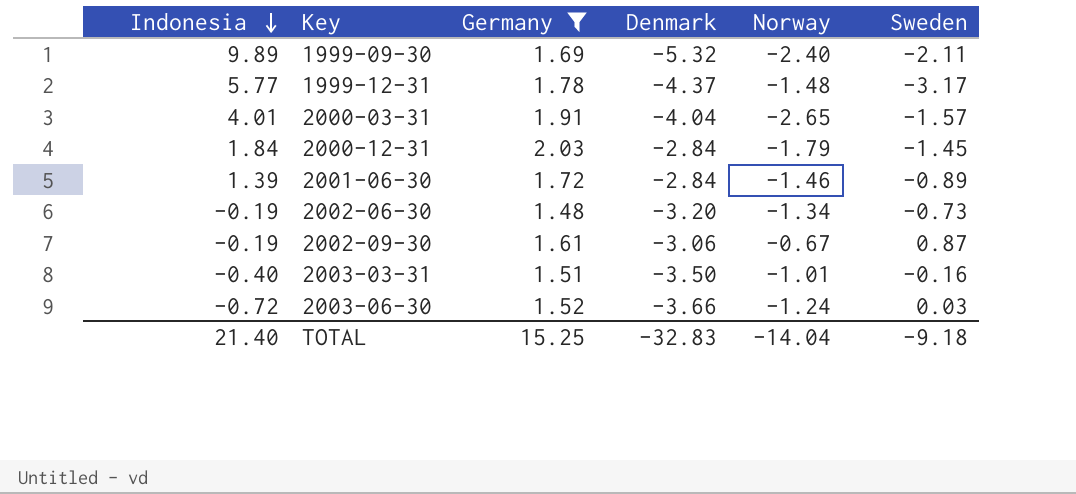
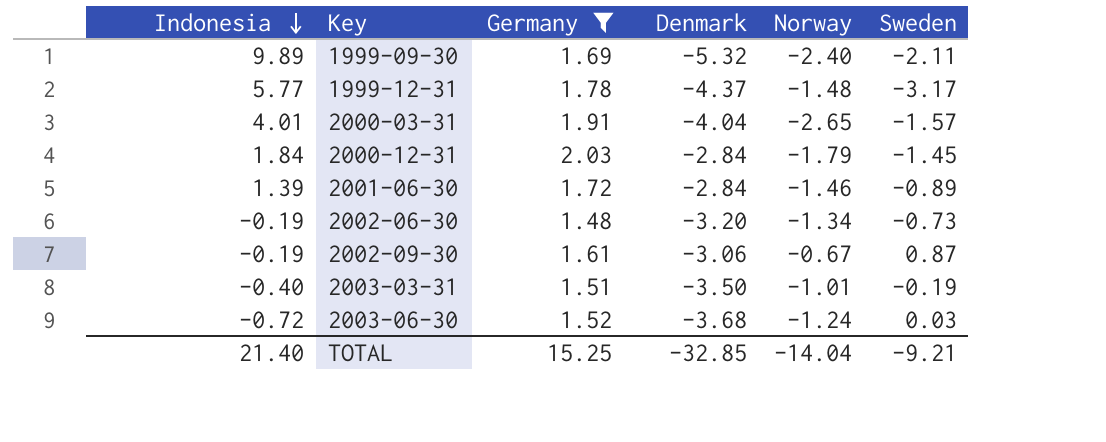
2003-03-31 | Sweden: -0.16 -> -0.19
2003-06-30 | Denmark: -3.66 -> -3.68
TOTAL | Denmark: -32.83 -> -32.85
TOTAL | Sweden: -9.18 -> -9.21

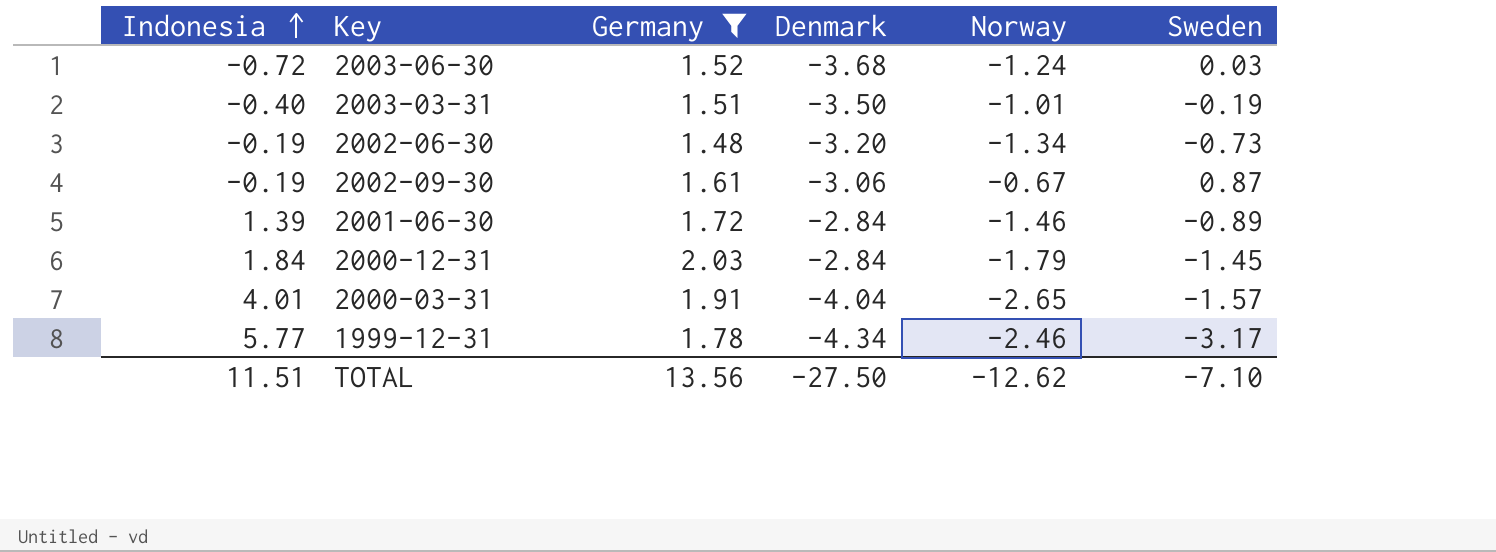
row order: Indonesia descending -> Indonesia ascending
row 1999-09-30: 9.89 | 1.69 | -5.32 | -2.40 | -2.11 -> none
1999-12-31 | Denmark: -4.37 -> -4.34
1999-12-31 | Norway: -1.48 -> -2.46
TOTAL | Indonesia: 21.40 -> 11.51
TOTAL | Germany: 15.25 -> 13.56
TOTAL | Denmark: -32.85 -> -27.50
TOTAL | Norway: -14.04 -> -12.62
TOTAL | Sweden: -9.21 -> -7.10

